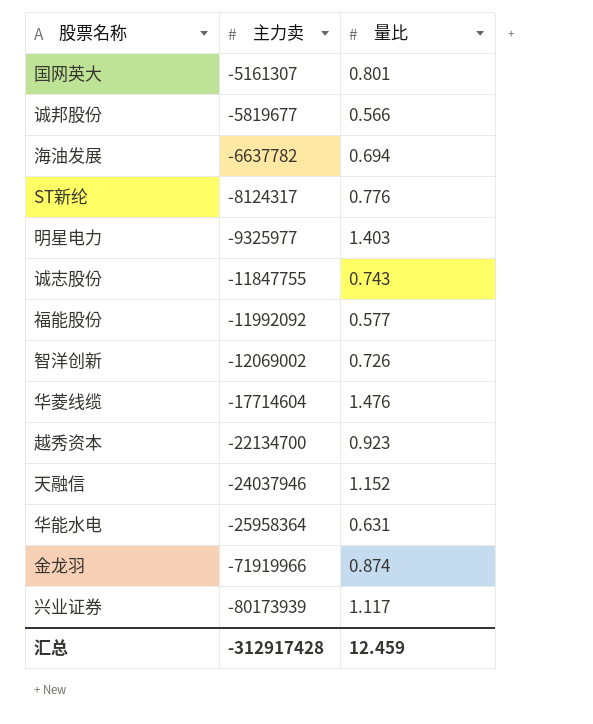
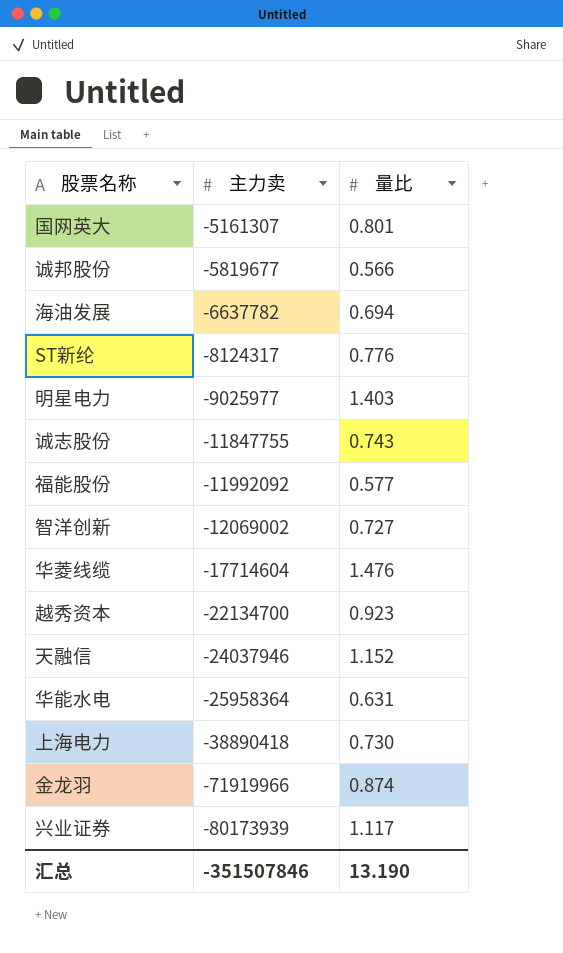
明星电力 | 主力卖: -9325977 -> -9025977
智洋创新 | 量比: 0.726 -> 0.727
row 上海电力: none -> -38890418 | 0.730
汇总 | 主力卖: -312917428 -> -351507846
汇总 | 量比: 12.459 -> 13.190

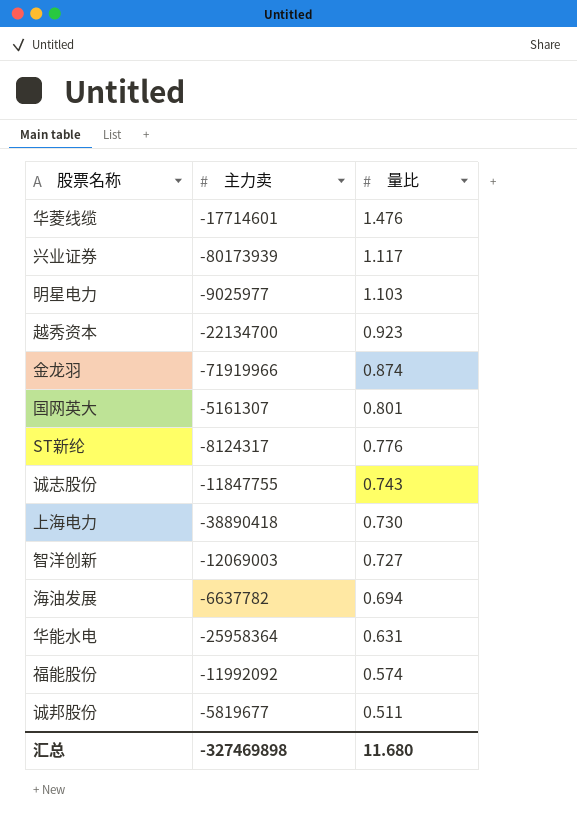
row order: 主力卖 descending -> 量比 descending
row 天融信: -24037946 | 1.152 -> none
华菱线缆 | 主力卖: -17714604 -> -17714601
明星电力 | 量比: 1.403 -> 1.103
智洋创新 | 主力卖: -12069002 -> -12069003
福能股份 | 量比: 0.577 -> 0.574
诚邦股份 | 量比: 0.566 -> 0.511
汇总 | 主力卖: -351507846 -> -327469898
汇总 | 量比: 13.190 -> 11.680

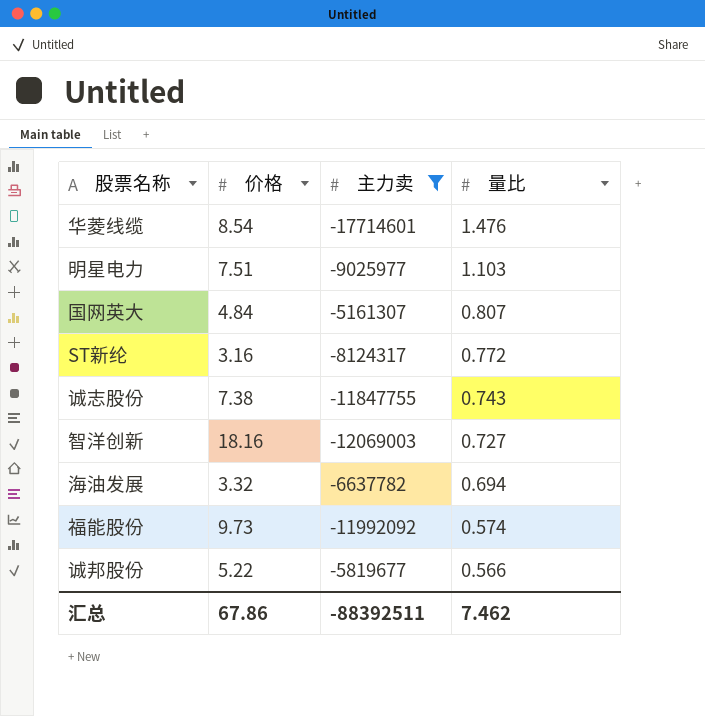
filter: none -> 主力卖 >= -17714601
column 价格 | position: none -> 2
国网英大 | 量比: 0.801 -> 0.807
ST新纶 | 量比: 0.776 -> 0.772
诚邦股份 | 量比: 0.511 -> 0.566
汇总 | 主力卖: -327469898 -> -88392511
汇总 | 量比: 11.680 -> 7.462

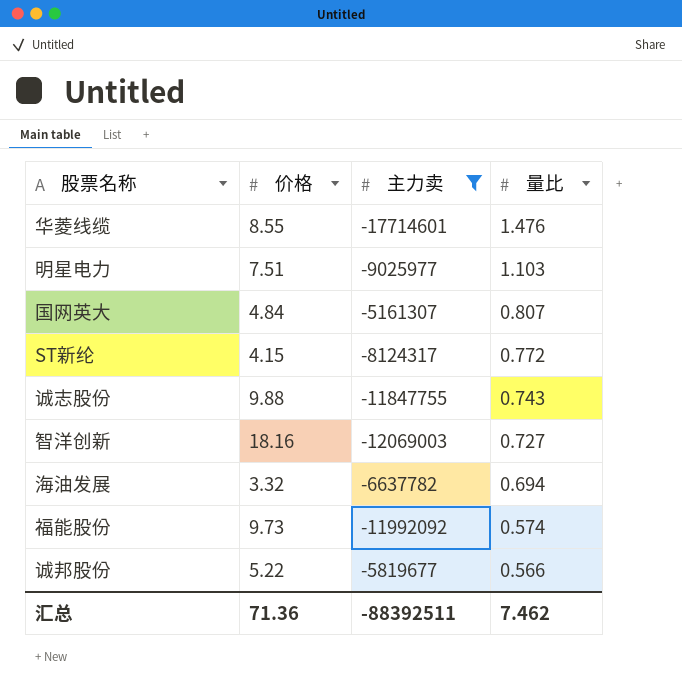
华菱线缆 | 价格: 8.54 -> 8.55
ST新纶 | 价格: 3.16 -> 4.15
诚志股份 | 价格: 7.38 -> 9.88
汇总 | 价格: 67.86 -> 71.36

